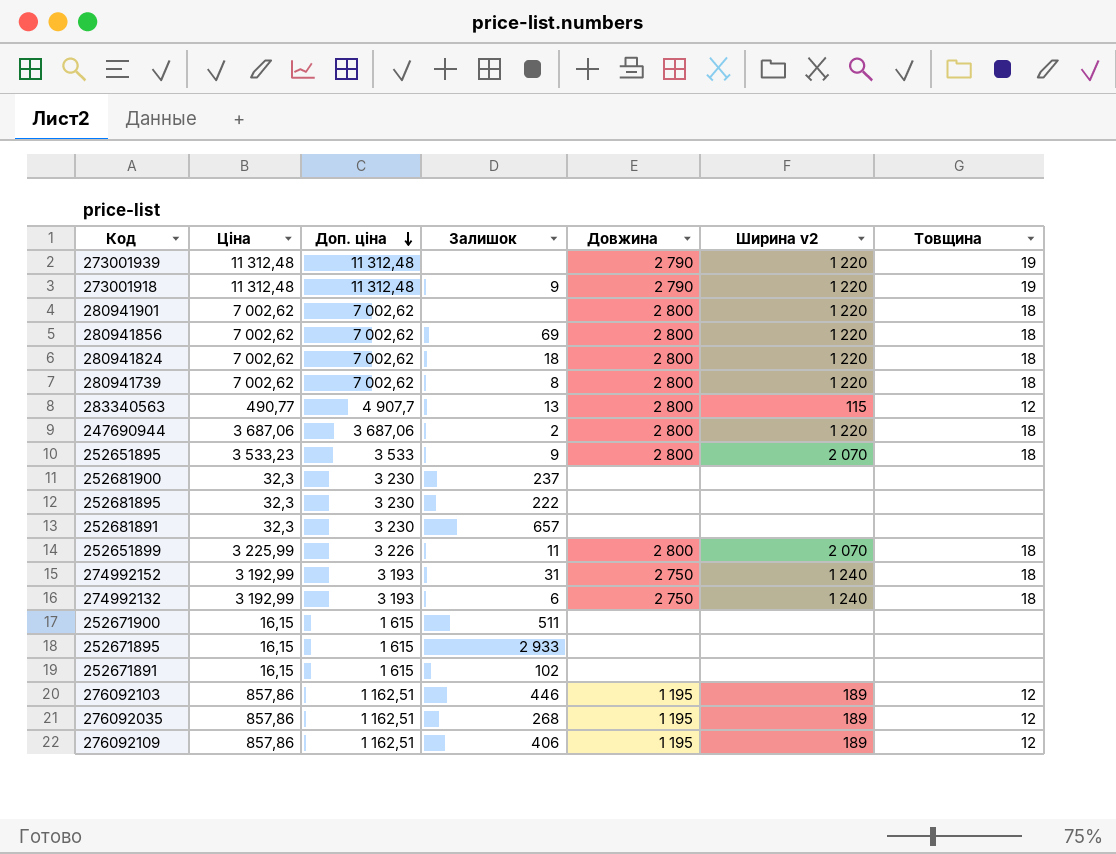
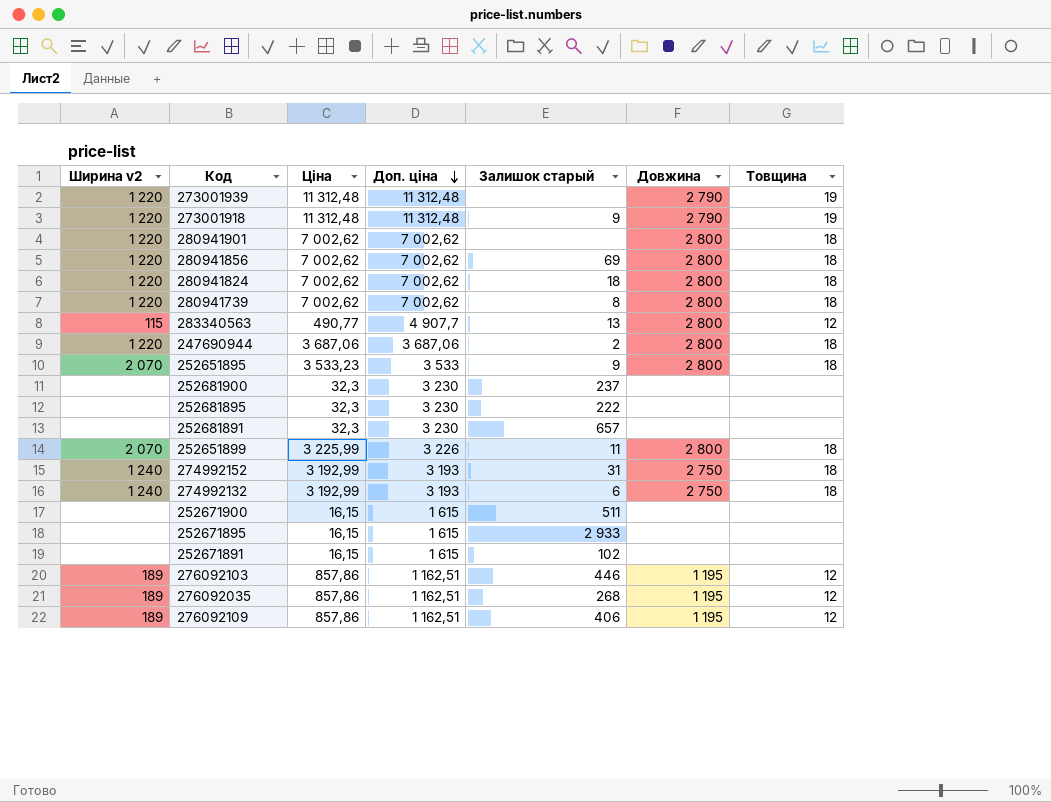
column Ширина v2 | position: 6 -> 1
column name: Залишок -> Залишок старый

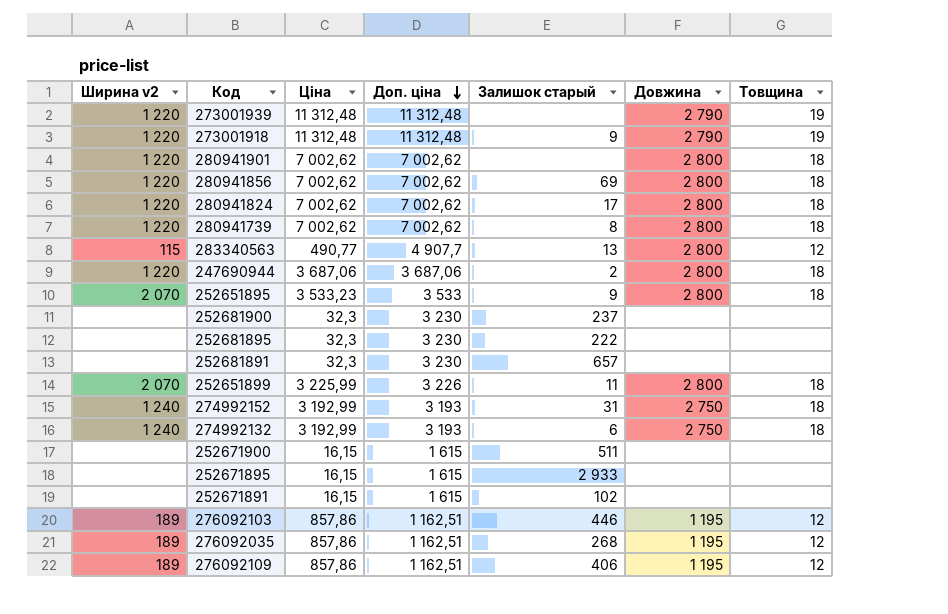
280941824 | Залишок старый: 18 -> 17

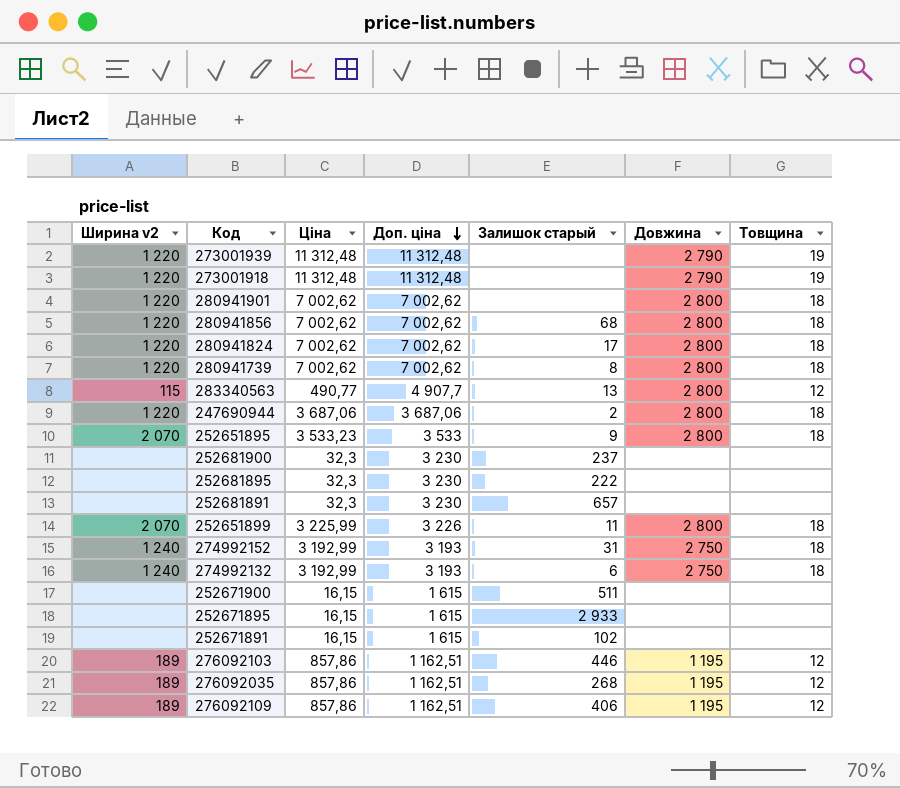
273001918 | Залишок старый: 9 -> none
280941856 | Залишок старый: 69 -> 68

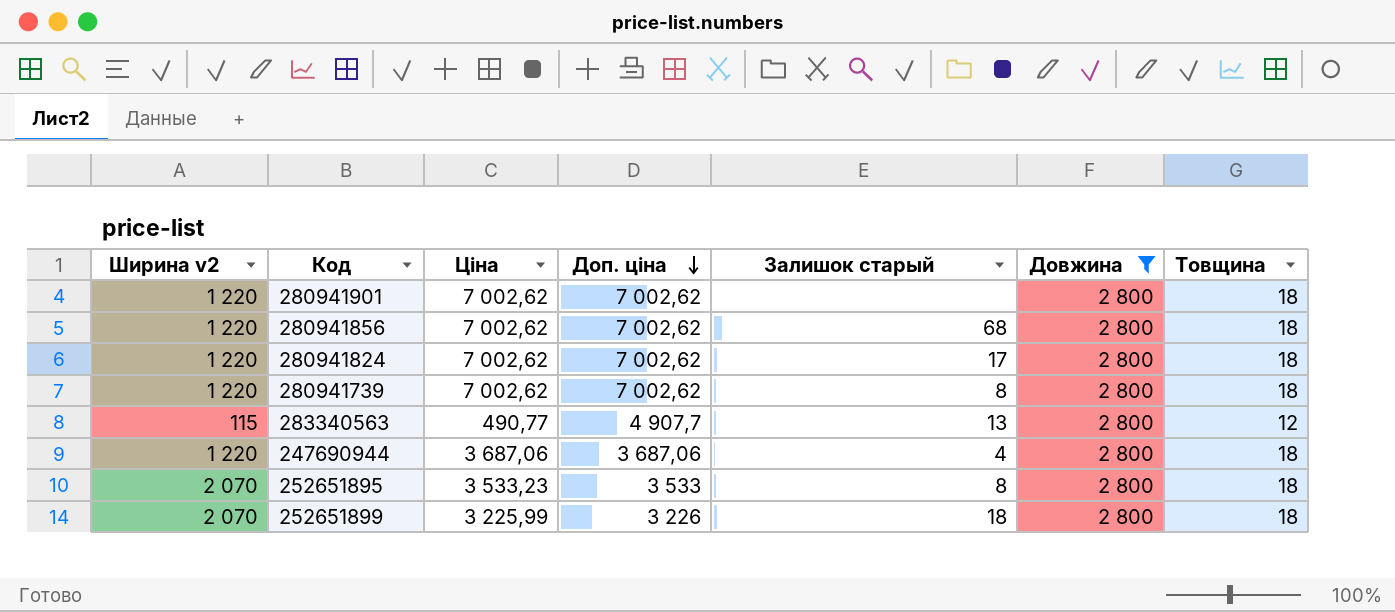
filter: none -> Довжина = 2 800
247690944 | Залишок старый: 2 -> 4
252651895 | Залишок старый: 9 -> 8
252651899 | Залишок старый: 11 -> 18

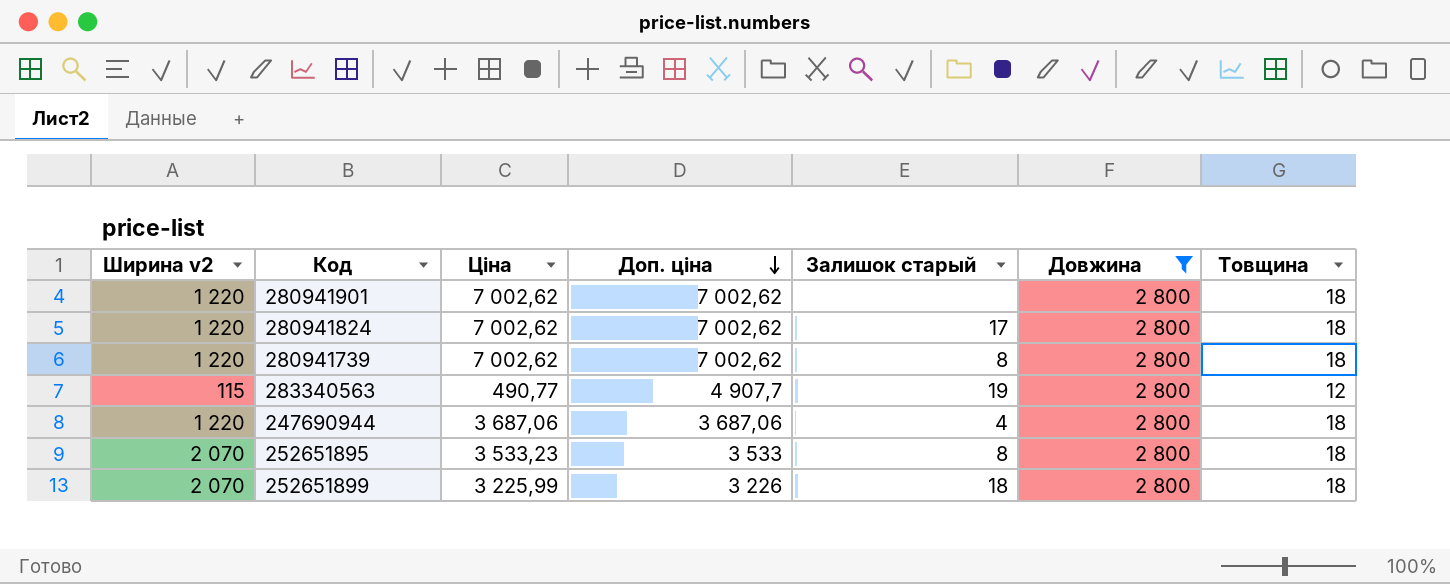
row 280941856: 1 220 | 7 002,62 | 7 002,62 | 68 | 2 800 | 18 -> none
283340563 | Залишок старый: 13 -> 19

